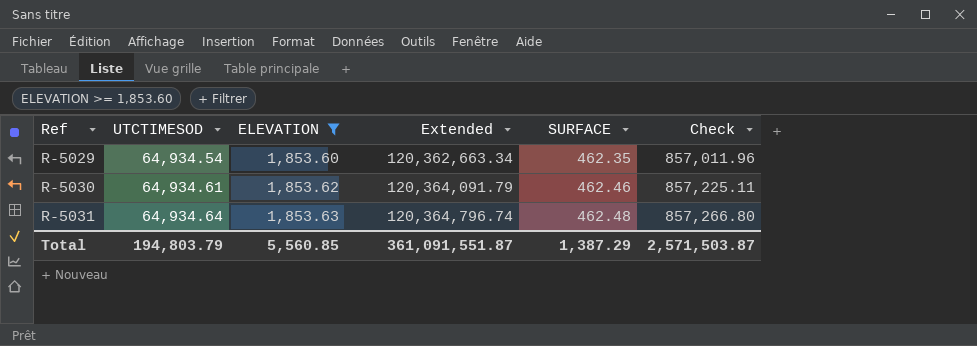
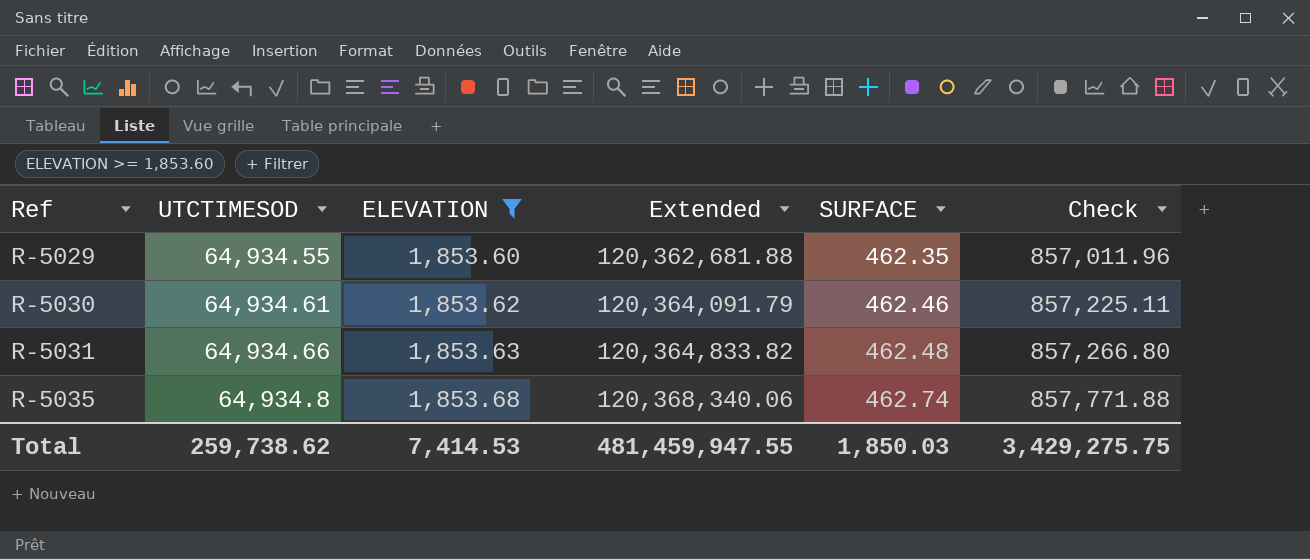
R-5029 | UTCTIMESOD: 64,934.54 -> 64,934.55
R-5029 | Extended: 120,362,663.34 -> 120,362,681.88
R-5031 | UTCTIMESOD: 64,934.64 -> 64,934.66
R-5031 | Extended: 120,364,796.74 -> 120,364,833.82
row R-5035: none -> 64,934.8 | 1,853.68 | 120,368,340.06 | 462.74 | 857,771.88
Total | UTCTIMESOD: 194,803.79 -> 259,738.62
Total | ELEVATION: 5,560.85 -> 7,414.53
Total | Extended: 361,091,551.87 -> 481,459,947.55
Total | SURFACE: 1,387.29 -> 1,850.03
Total | Check: 2,571,503.87 -> 3,429,275.75

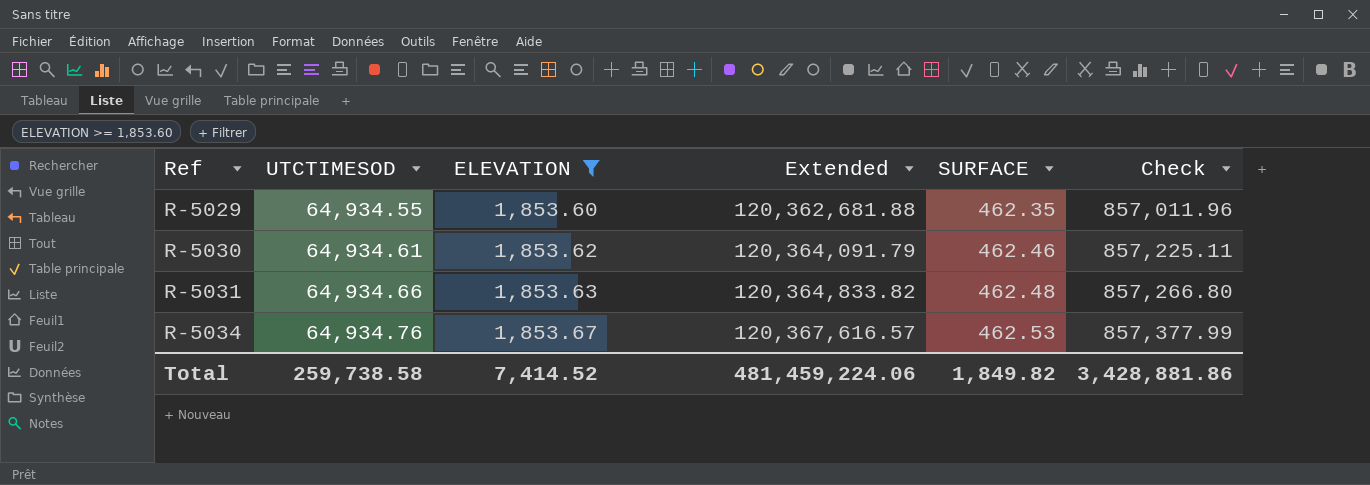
row R-5035: 64,934.8 | 1,853.68 | 120,368,340.06 | 462.74 | 857,771.88 -> none
row R-5034: none -> 64,934.76 | 1,853.67 | 120,367,616.57 | 462.53 | 857,377.99
Total | UTCTIMESOD: 259,738.62 -> 259,738.58
Total | ELEVATION: 7,414.53 -> 7,414.52
Total | Extended: 481,459,947.55 -> 481,459,224.06
Total | SURFACE: 1,850.03 -> 1,849.82
Total | Check: 3,429,275.75 -> 3,428,881.86

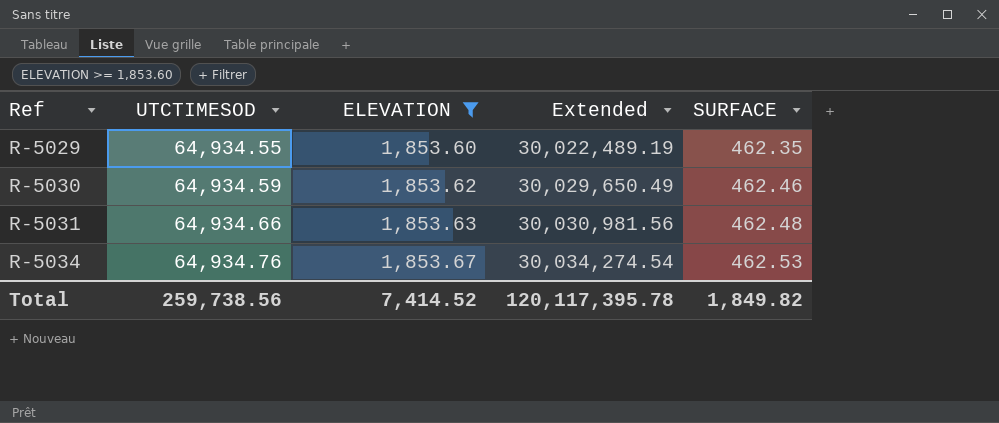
column Check | formula: [ELEVATION] * [SURFACE] -> none
column Extended | formula: [UTCTIMESOD] * [ELEVATION] -> [UTCTIMESOD] * [SURFACE]
R-5030 | UTCTIMESOD: 64,934.61 -> 64,934.59
Total | UTCTIMESOD: 259,738.58 -> 259,738.56
Total | Extended: 481,459,224.06 -> 120,117,395.78

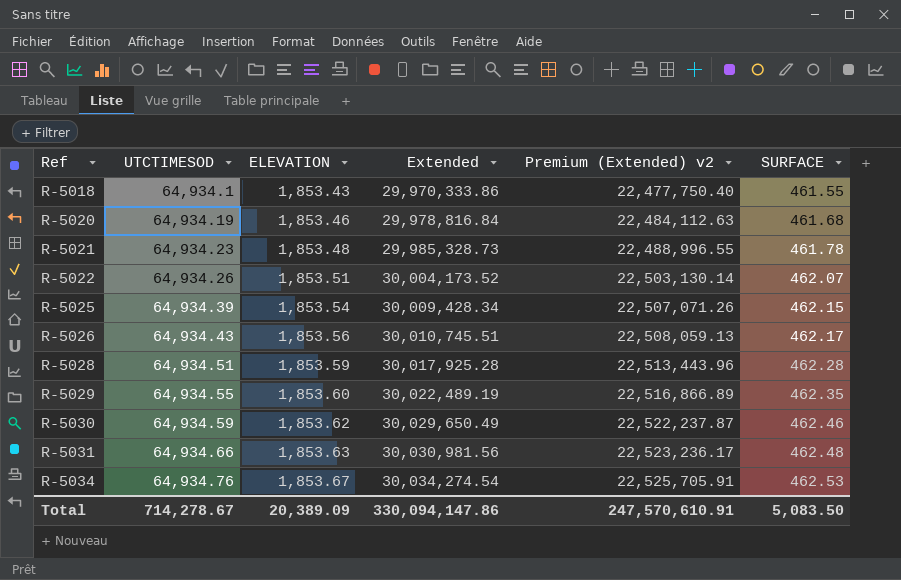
filter: ELEVATION >= 1,853.60 -> none
column Premium (Extended) v2 | formula: none -> [Extended] * 0.75
Total | UTCTIMESOD: 259,738.56 -> 714,278.67
Total | ELEVATION: 7,414.52 -> 20,389.09
Total | Extended: 120,117,395.78 -> 330,094,147.86
Total | SURFACE: 1,849.82 -> 5,083.50

